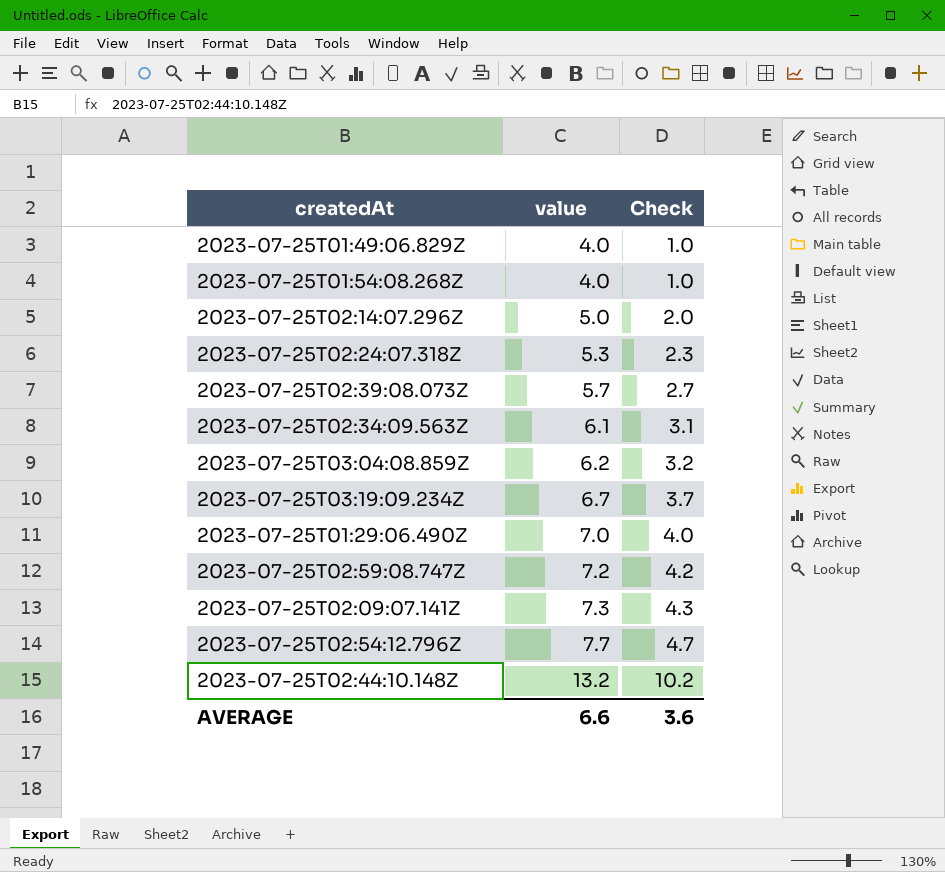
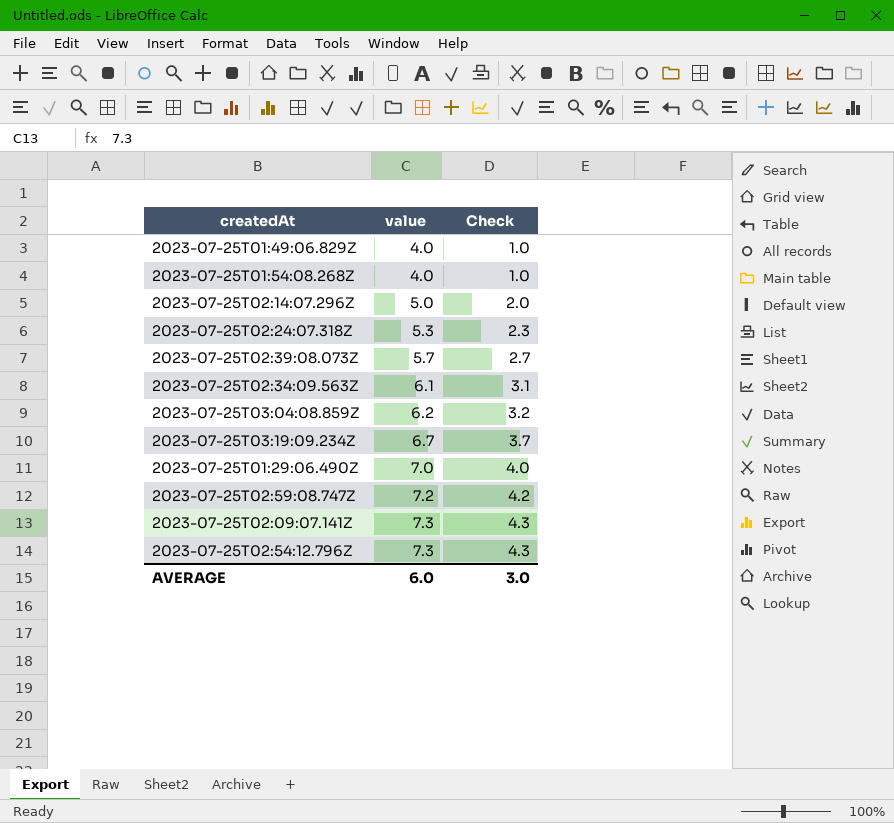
row 2023-07-25T02:44:10.148Z: 13.2 | 10.2 -> none
2023-07-25T02:54:12.796Z | value: 7.7 -> 7.3
2023-07-25T02:54:12.796Z | Check: 4.7 -> 4.3
AVERAGE | value: 6.6 -> 6.0
AVERAGE | Check: 3.6 -> 3.0

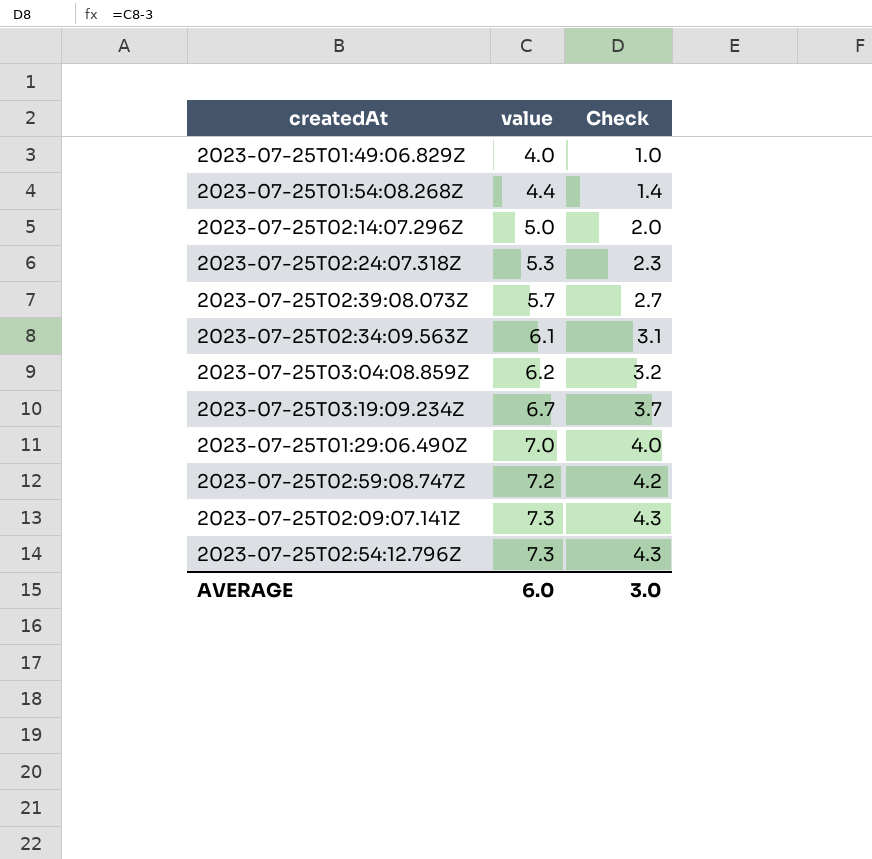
2023-07-25T01:54:08.268Z | value: 4.0 -> 4.4
2023-07-25T01:54:08.268Z | Check: 1.0 -> 1.4

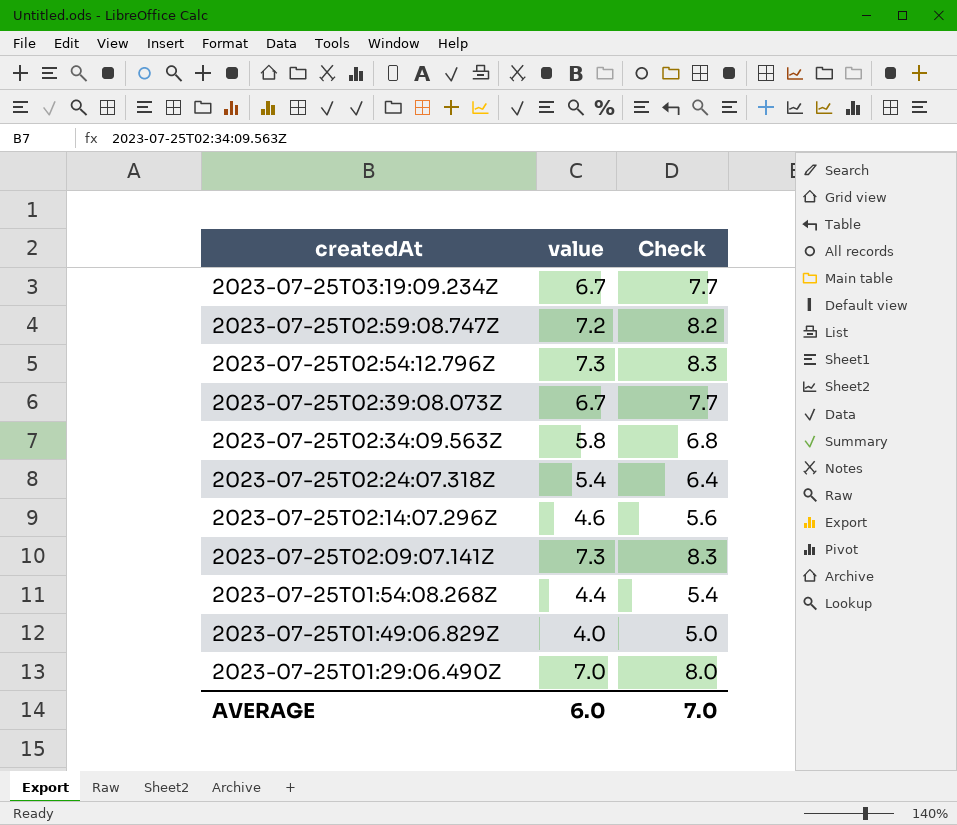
row order: value ascending -> createdAt descending
column Check | formula: [value] - 3 -> [value] + 1
row 2023-07-25T03:04:08.859Z: 6.2 | 3.2 -> none
2023-07-25T02:39:08.073Z | value: 5.7 -> 6.7
2023-07-25T02:34:09.563Z | value: 6.1 -> 5.8
2023-07-25T02:24:07.318Z | value: 5.3 -> 5.4
2023-07-25T02:14:07.296Z | value: 5.0 -> 4.6
AVERAGE | Check: 3.0 -> 7.0

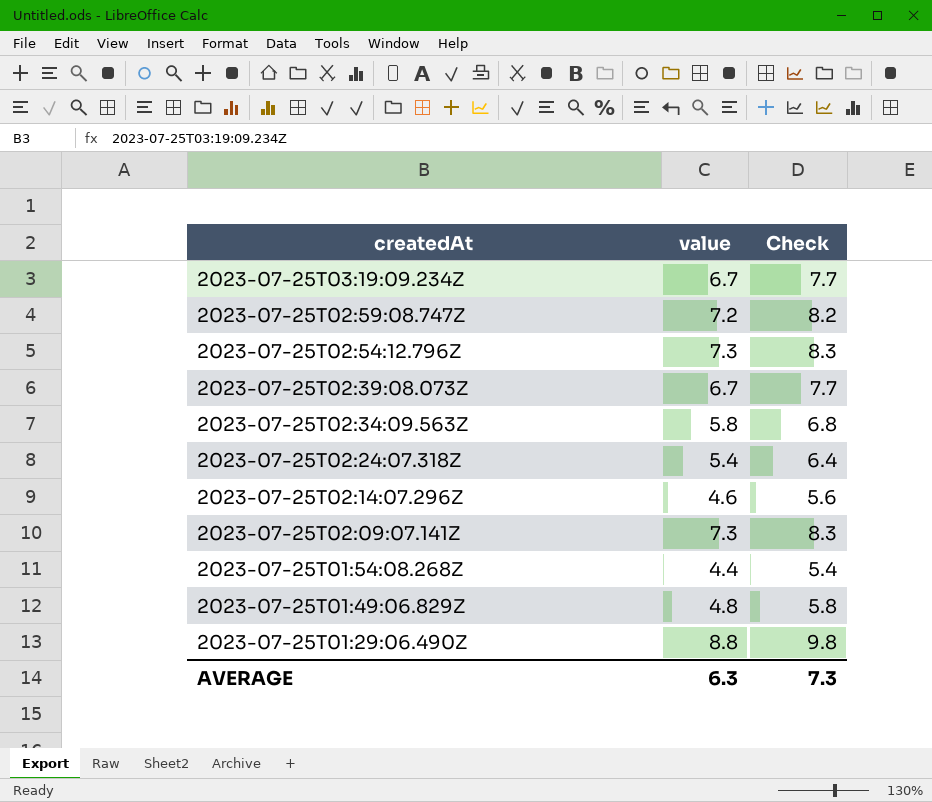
2023-07-25T01:49:06.829Z | value: 4.0 -> 4.8
2023-07-25T01:49:06.829Z | Check: 5.0 -> 5.8
2023-07-25T01:29:06.490Z | value: 7.0 -> 8.8
2023-07-25T01:29:06.490Z | Check: 8.0 -> 9.8
AVERAGE | value: 6.0 -> 6.3
AVERAGE | Check: 7.0 -> 7.3

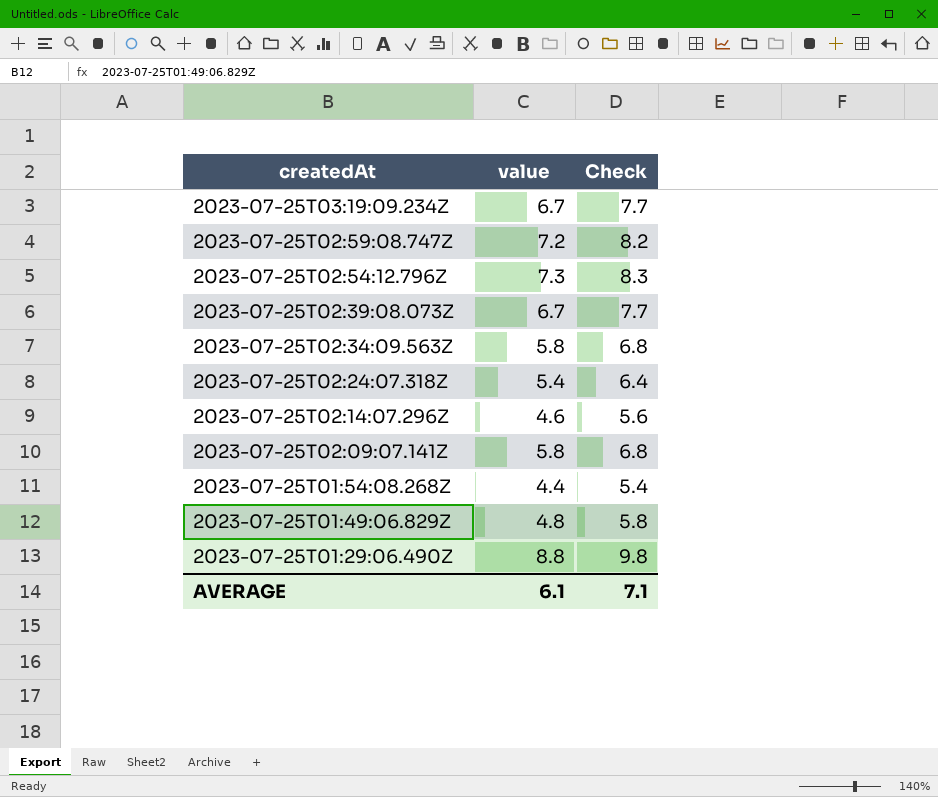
2023-07-25T02:09:07.141Z | value: 7.3 -> 5.8
2023-07-25T02:09:07.141Z | Check: 8.3 -> 6.8
AVERAGE | value: 6.3 -> 6.1
AVERAGE | Check: 7.3 -> 7.1

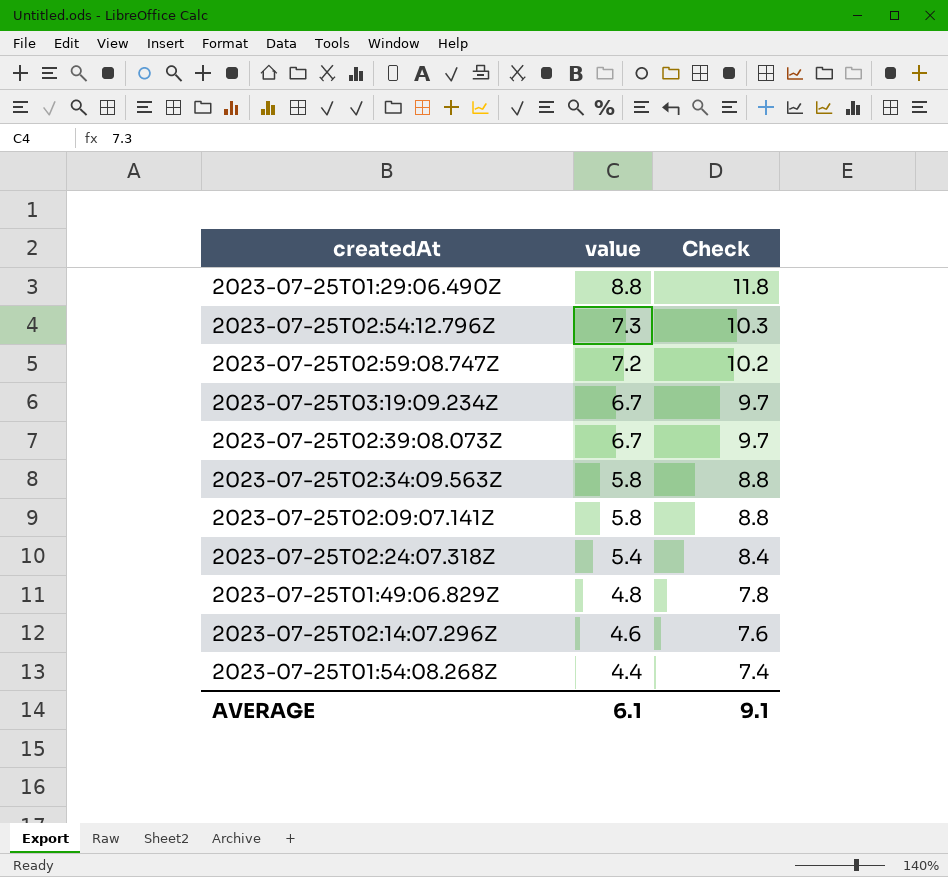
row order: createdAt descending -> value descending
column Check | formula: [value] + 1 -> [value] + 3
AVERAGE | Check: 7.1 -> 9.1

